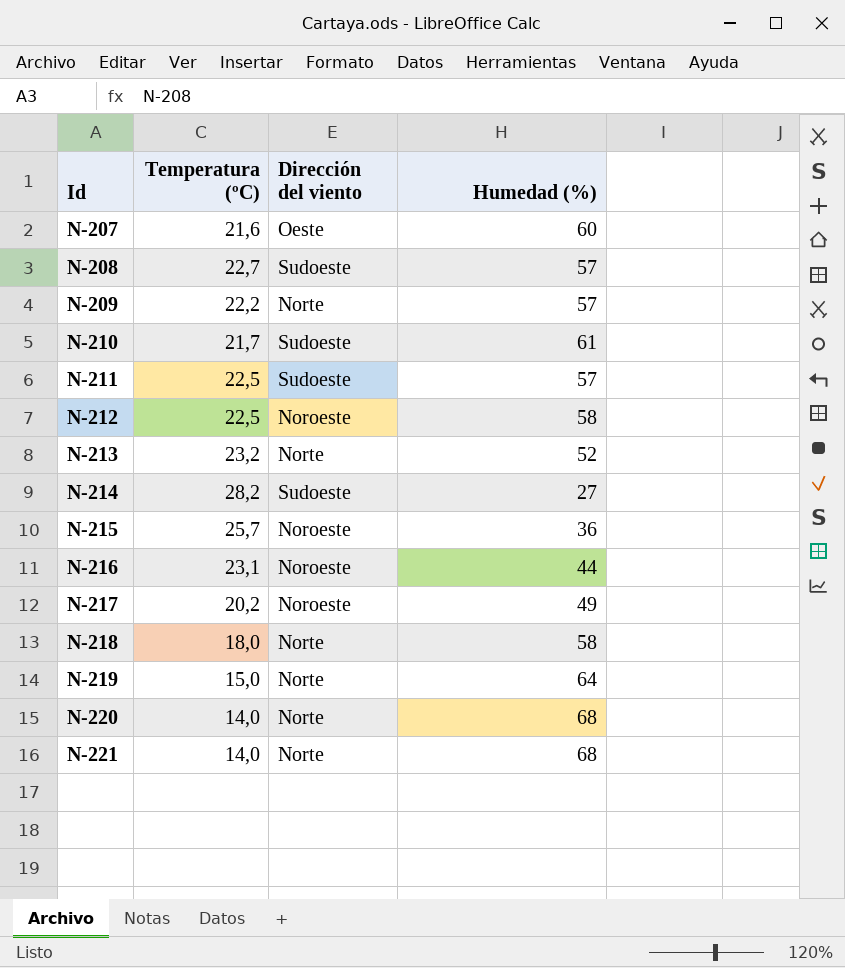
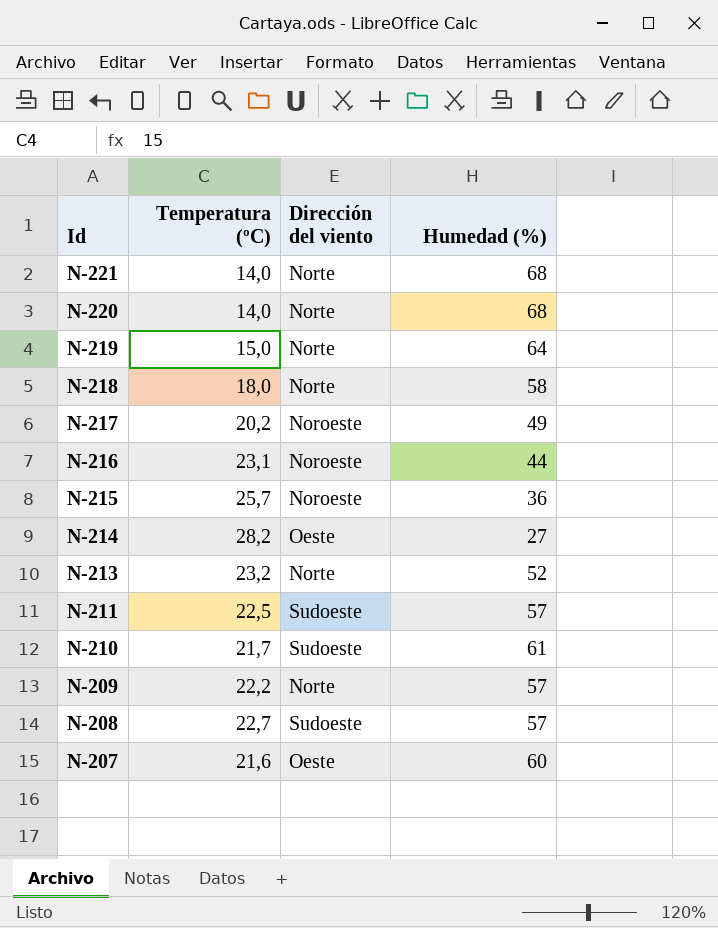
row order: Id ascending -> Id descending
row N-212: 22,5 | Noroeste | 58 -> none
N-214 | Dirección del viento: Sudoeste -> Oeste

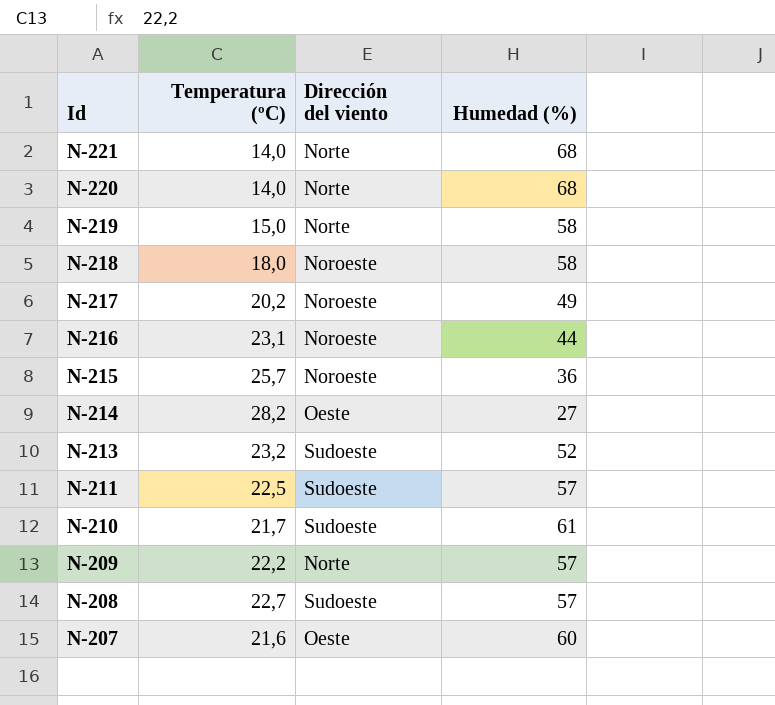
N-219 | Humedad (%): 64 -> 58
N-218 | Dirección del viento: Norte -> Noroeste
N-213 | Dirección del viento: Norte -> Sudoeste

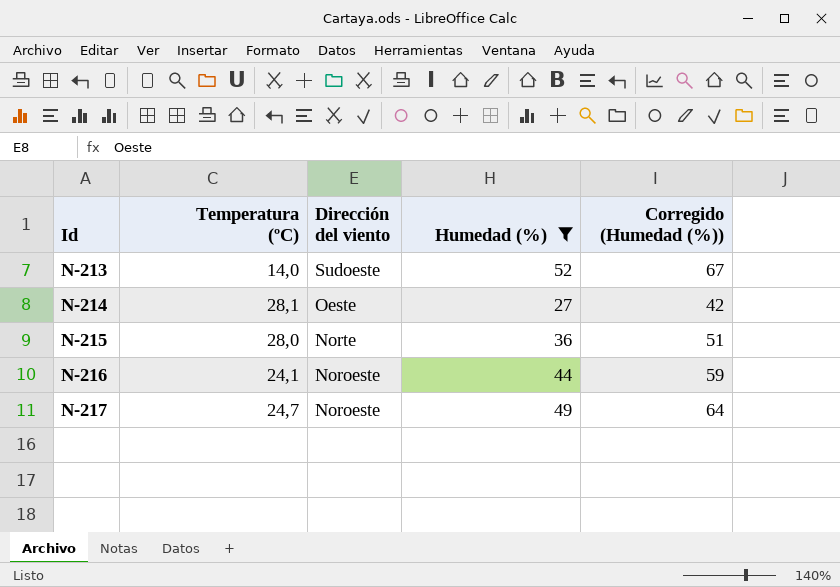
filter: none -> Humedad (%) <= 52
row order: Id descending -> Id ascending
column Corregido (Humedad (%)) | formula: none -> [Humedad (%)] + 15
N-213 | Temperatura (ºC): 23,2 -> 14,0
N-214 | Temperatura (ºC): 28,2 -> 28,1
N-215 | Temperatura (ºC): 25,7 -> 28,0
N-215 | Dirección del viento: Noroeste -> Norte
N-216 | Temperatura (ºC): 23,1 -> 24,1
N-217 | Temperatura (ºC): 20,2 -> 24,7

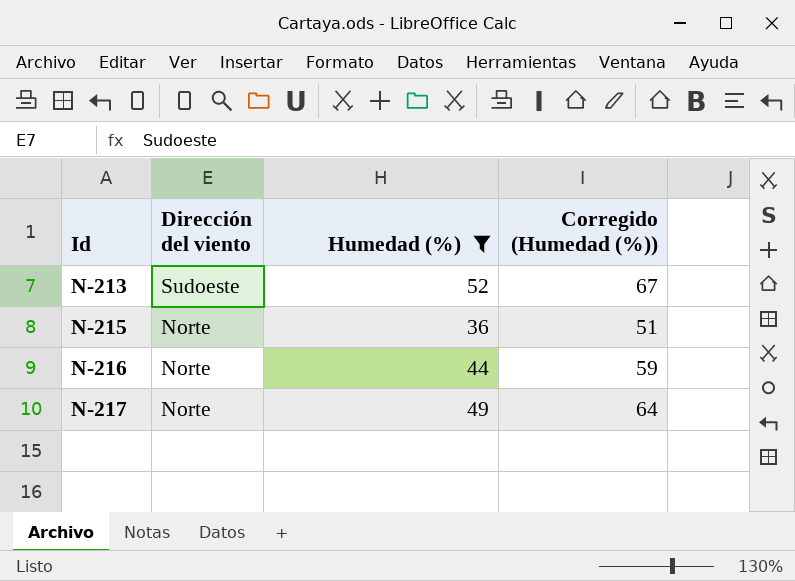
column Temperatura (ºC) | position: 2 -> none
row N-214: 28,1 | Oeste | 27 | 42 -> none
N-216 | Dirección del viento: Noroeste -> Norte
N-217 | Dirección del viento: Noroeste -> Norte

